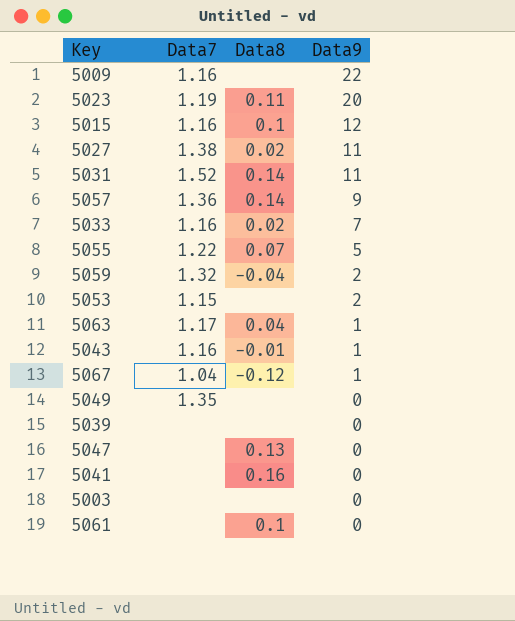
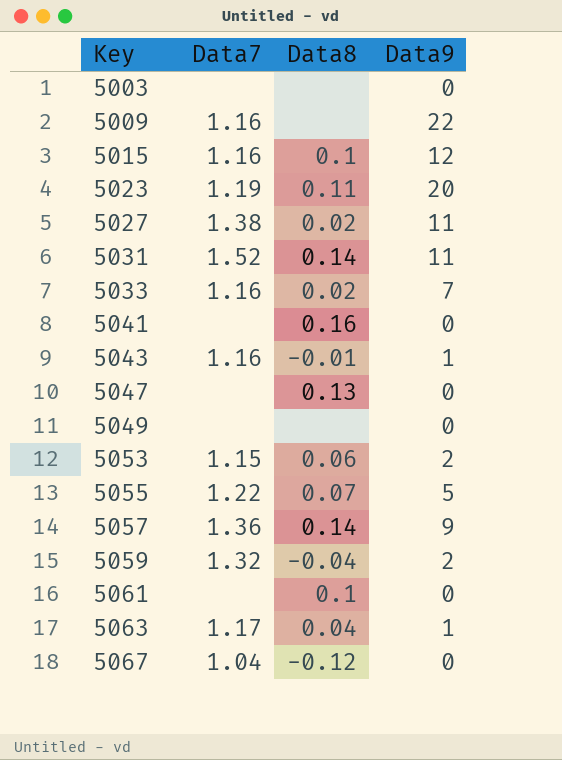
row order: Data9 descending -> Key ascending
row 5039: none | none | 0 -> none
5049 | Data7: 1.35 -> none
5053 | Data8: none -> 0.06
5067 | Data9: 1 -> 0

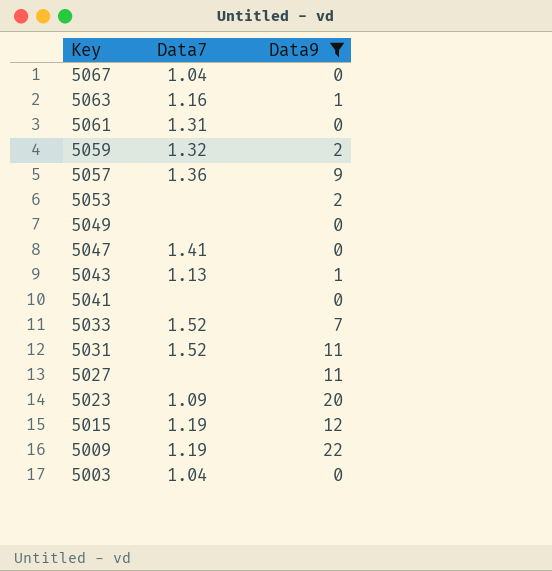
filter: none -> Data9 != 5
row order: Key ascending -> Key descending
column Data8 | position: 3 -> none
5063 | Data7: 1.17 -> 1.16
5061 | Data7: none -> 1.31
5053 | Data7: 1.15 -> none
5047 | Data7: none -> 1.41
5043 | Data7: 1.16 -> 1.13
5033 | Data7: 1.16 -> 1.52
5027 | Data7: 1.38 -> none
5023 | Data7: 1.19 -> 1.09
5015 | Data7: 1.16 -> 1.19
5009 | Data7: 1.16 -> 1.19
5003 | Data7: none -> 1.04

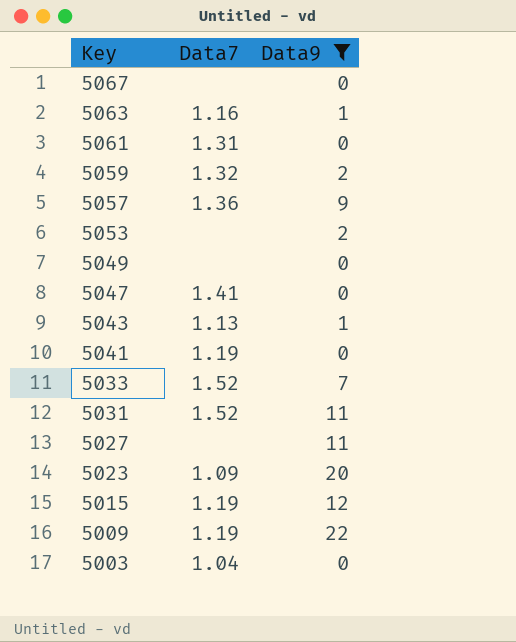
5067 | Data7: 1.04 -> none
5041 | Data7: none -> 1.19

